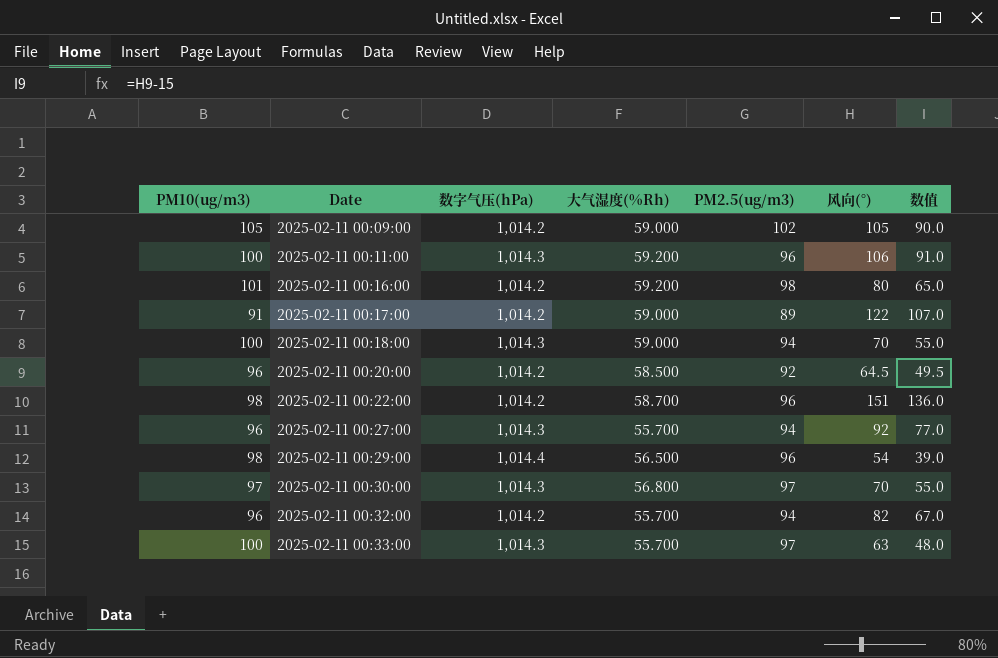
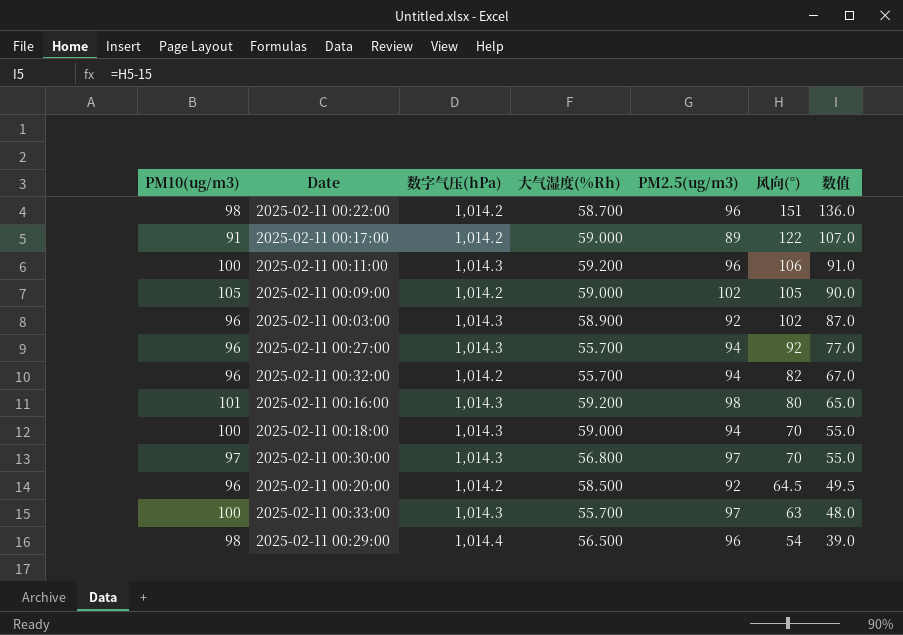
row order: Date ascending -> 风向(°) descending
row 2025-02-11 00:03:00: none -> 96 | 1,014.3 | 58.900 | 92 | 102 | 87.0
2025-02-11 00:16:00 | 数字气压(hPa): 1,014.2 -> 1,014.3

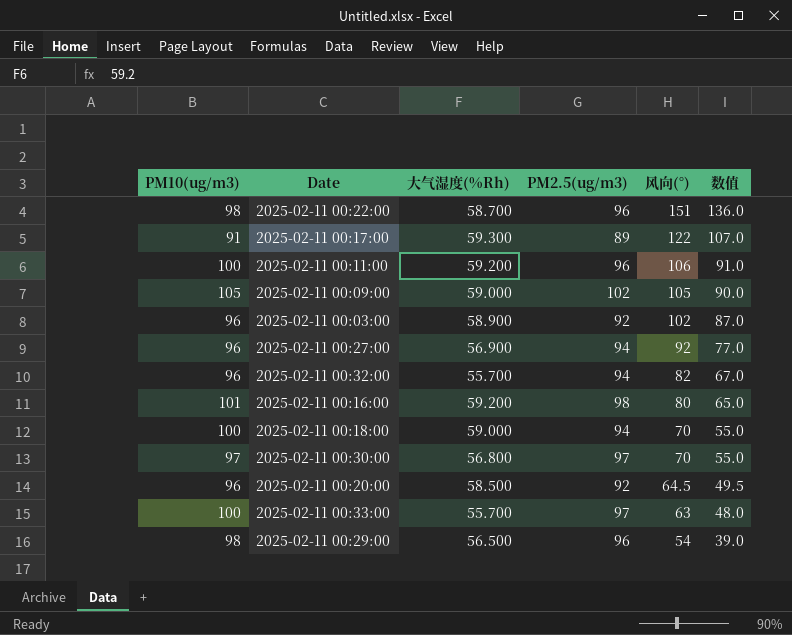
column 数字气压(hPa) | position: 3 -> none
2025-02-11 00:17:00 | 大气湿度(%Rh): 59.000 -> 59.300
2025-02-11 00:27:00 | 大气湿度(%Rh): 55.700 -> 56.900

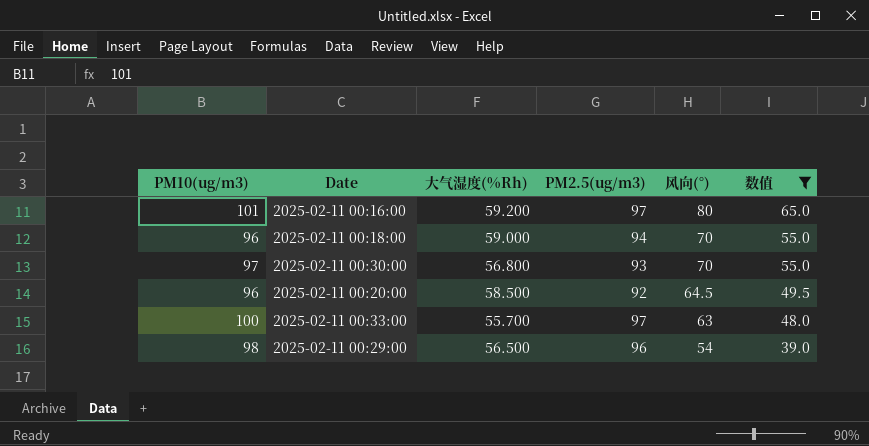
filter: none -> 数值 <= 65.0
2025-02-11 00:16:00 | PM2.5(ug/m3): 98 -> 97
2025-02-11 00:18:00 | PM10(ug/m3): 100 -> 96
2025-02-11 00:30:00 | PM2.5(ug/m3): 97 -> 93

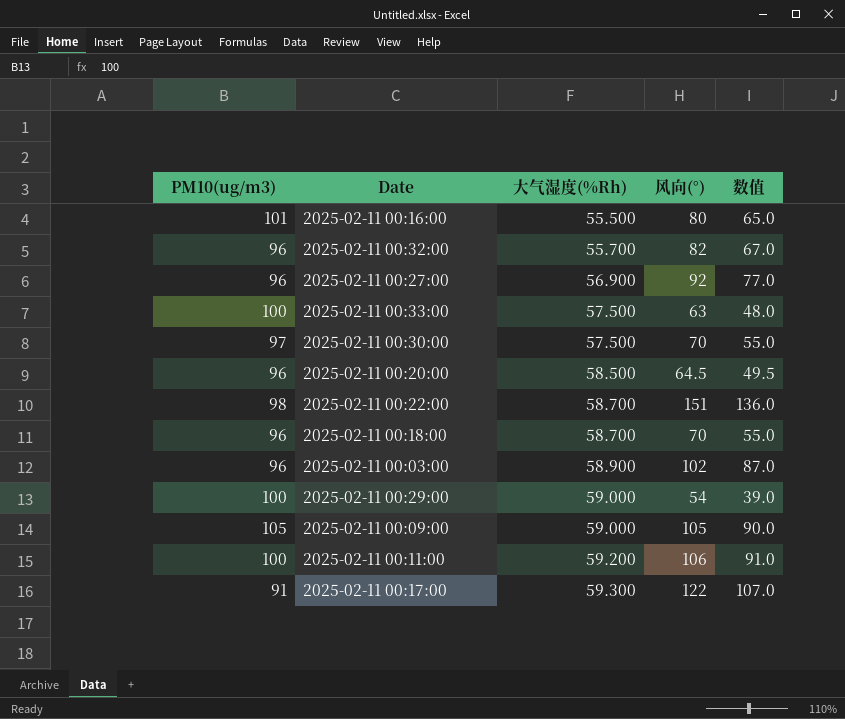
filter: 数值 <= 65.0 -> none
row order: 风向(°) descending -> 大气湿度(%Rh) ascending
column PM2.5(ug/m3) | position: 4 -> none
2025-02-11 00:16:00 | 大气湿度(%Rh): 59.200 -> 55.500
2025-02-11 00:33:00 | 大气湿度(%Rh): 55.700 -> 57.500
2025-02-11 00:30:00 | 大气湿度(%Rh): 56.800 -> 57.500
2025-02-11 00:18:00 | 大气湿度(%Rh): 59.000 -> 58.700
2025-02-11 00:29:00 | PM10(ug/m3): 98 -> 100
2025-02-11 00:29:00 | 大气湿度(%Rh): 56.500 -> 59.000

